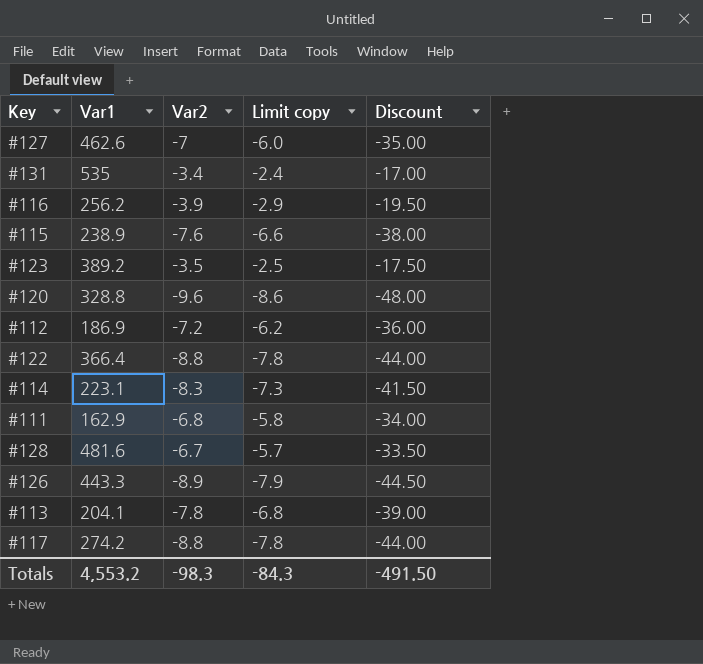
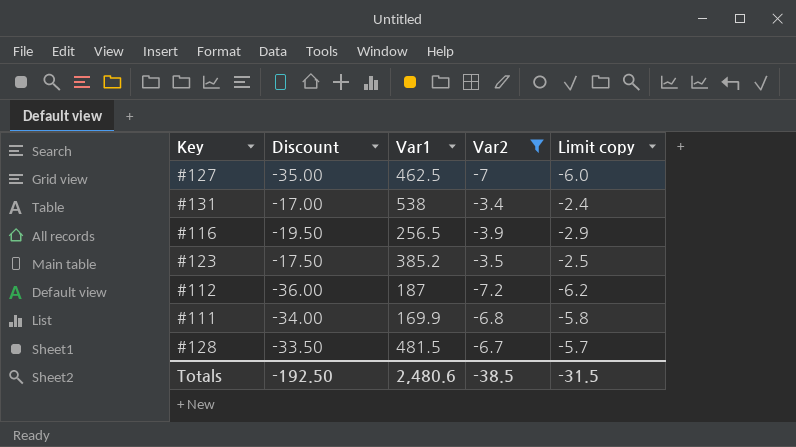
filter: none -> Var2 >= -7.2
column Discount | position: 5 -> 2
#127 | Var1: 462.6 -> 462.5
#131 | Var1: 535 -> 538
#116 | Var1: 256.2 -> 256.5
#123 | Var1: 389.2 -> 385.2
#112 | Var1: 186.9 -> 187
#111 | Var1: 162.9 -> 169.9
#128 | Var1: 481.6 -> 481.5
Totals | Discount: -491.50 -> -192.50
Totals | Var1: 4,553.2 -> 2,480.6
Totals | Var2: -98.3 -> -38.5
Totals | Limit copy: -84.3 -> -31.5

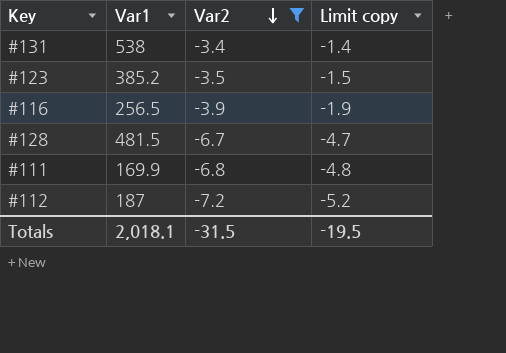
row order: none -> Var2 descending
column Discount | formula: [Var2] * 5 -> none
column Limit copy | formula: [Var2] + 1 -> [Var2] + 2
row #127: -35.00 | 462.5 | -7 | -6.0 -> none
Totals | Var1: 2,480.6 -> 2,018.1
Totals | Var2: -38.5 -> -31.5
Totals | Limit copy: -31.5 -> -19.5

